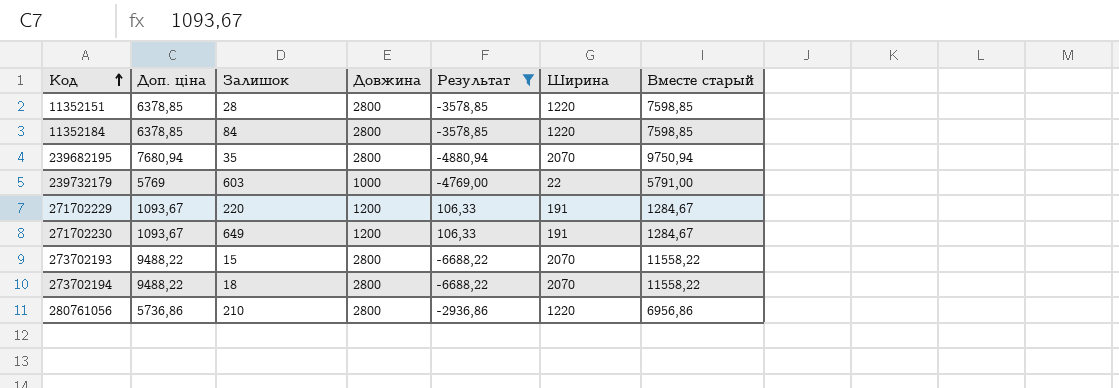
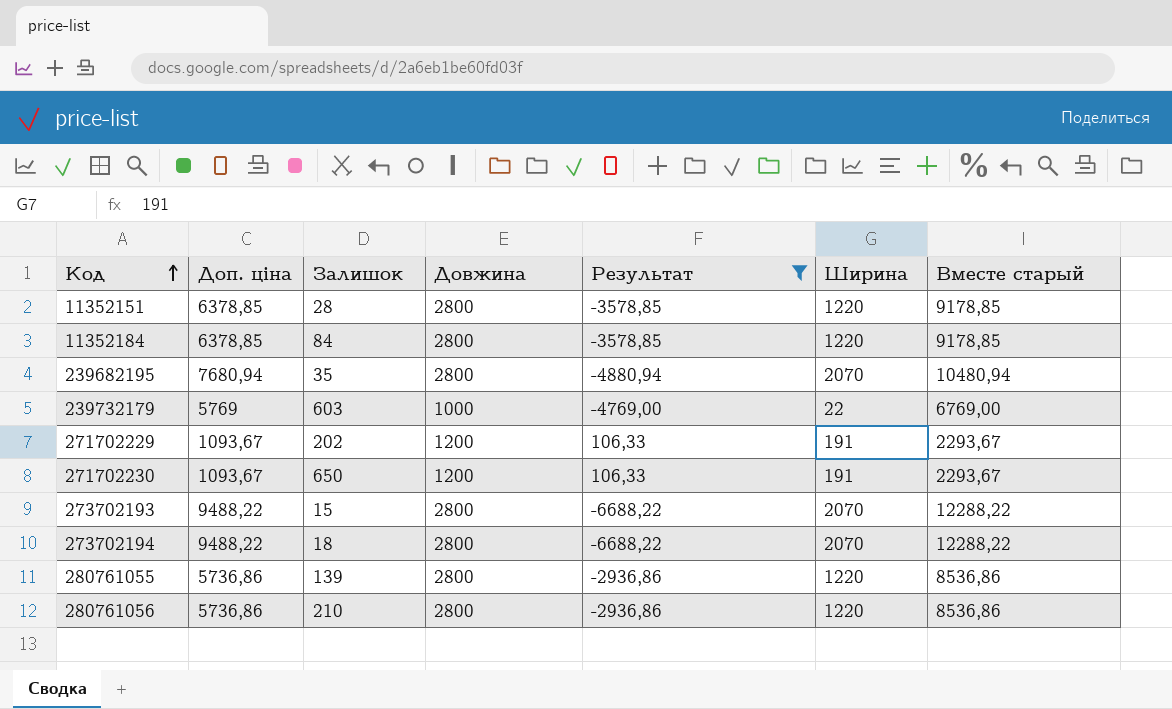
column Вместе старый | formula: [Доп. ціна] + [Ширина] -> [Доп. ціна] + [Довжина]
271702229 | Залишок: 220 -> 202
271702230 | Залишок: 649 -> 650
row 280761055: none -> 5736,86 | 139 | 2800 | -2936,86 | 1220 | 8536,86

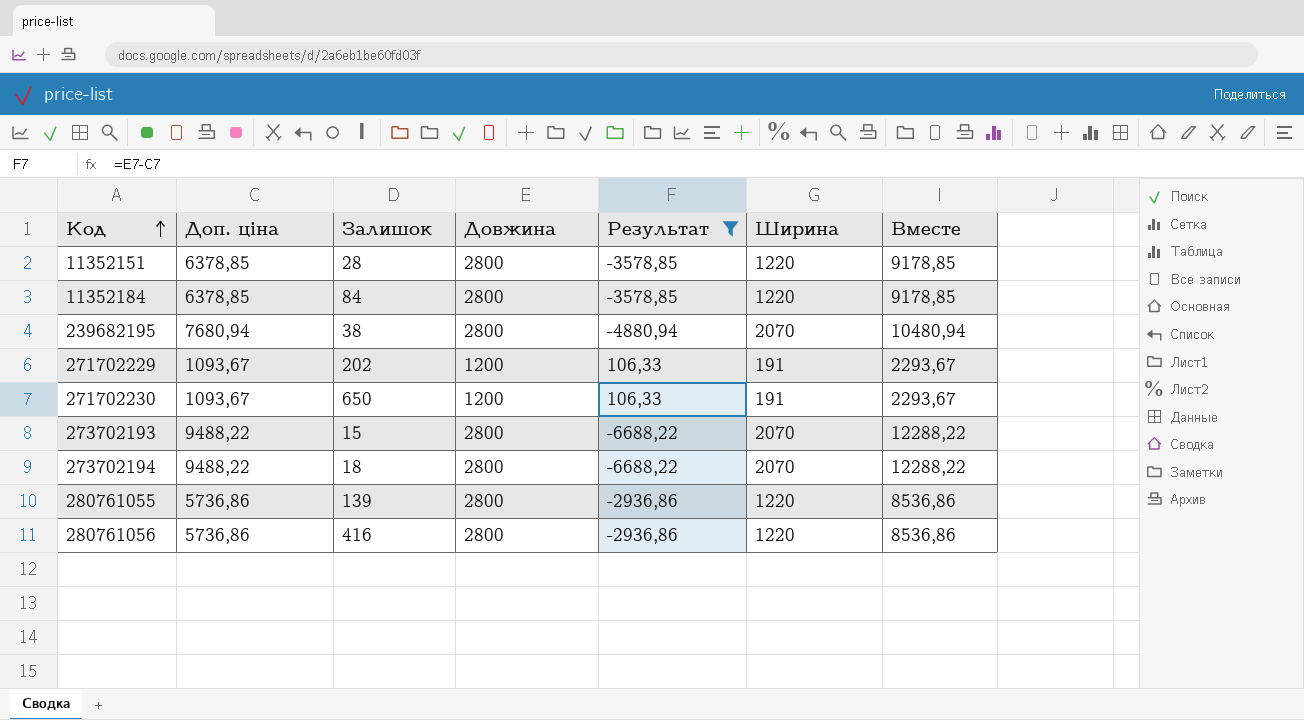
column name: Вместе старый -> Вместе
row 239732179: 5769 | 603 | 1000 | -4769,00 | 22 | 6769,00 -> none
239682195 | Залишок: 35 -> 38
280761056 | Залишок: 210 -> 416

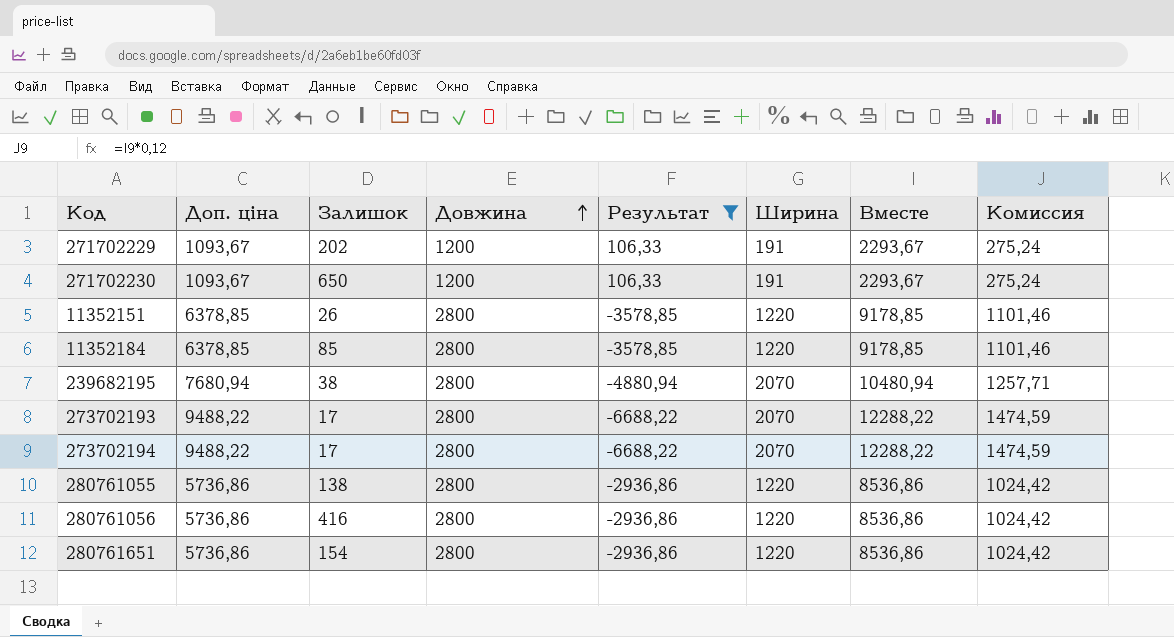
row order: Код ascending -> Довжина ascending
column Комиссия | formula: none -> [Вместе] * 0,12
11352151 | Залишок: 28 -> 26
11352184 | Залишок: 84 -> 85
273702193 | Залишок: 15 -> 17
273702194 | Залишок: 18 -> 17
280761055 | Залишок: 139 -> 138
row 280761651: none -> 5736,86 | 154 | 2800 | -2936,86 | 1220 | 8536,86 | 1024,42

